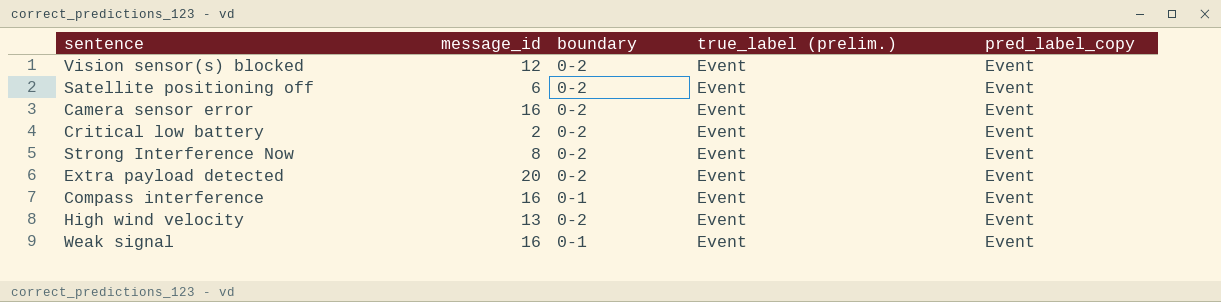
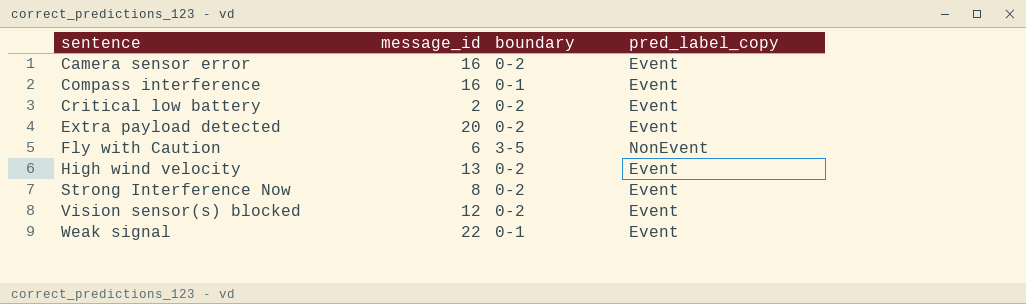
row order: none -> sentence ascending
column true_label (prelim.) | position: 4 -> none
row Satellite positioning off: 6 | 0-2 | Event | Event -> none
row Fly with Caution: none -> 6 | 3-5 | NonEvent
Weak signal | message_id: 16 -> 22

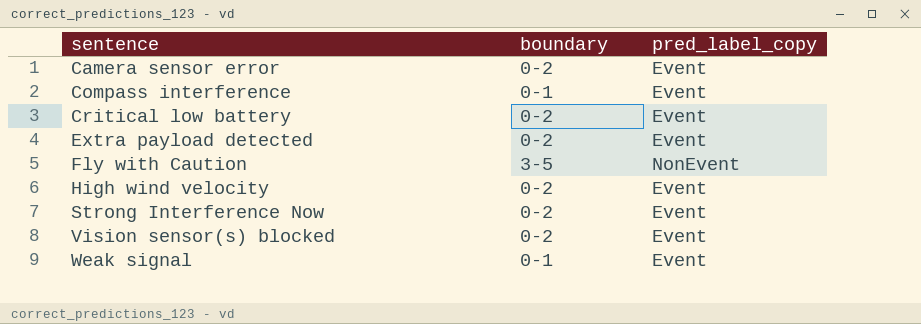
column message_id | position: 2 -> none

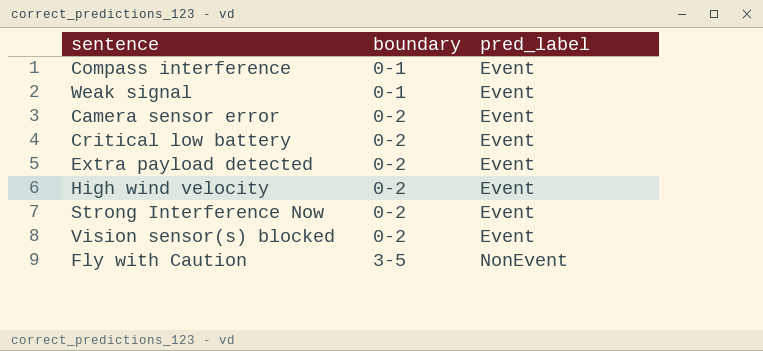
row order: sentence ascending -> boundary ascending
column name: pred_label_copy -> pred_label

